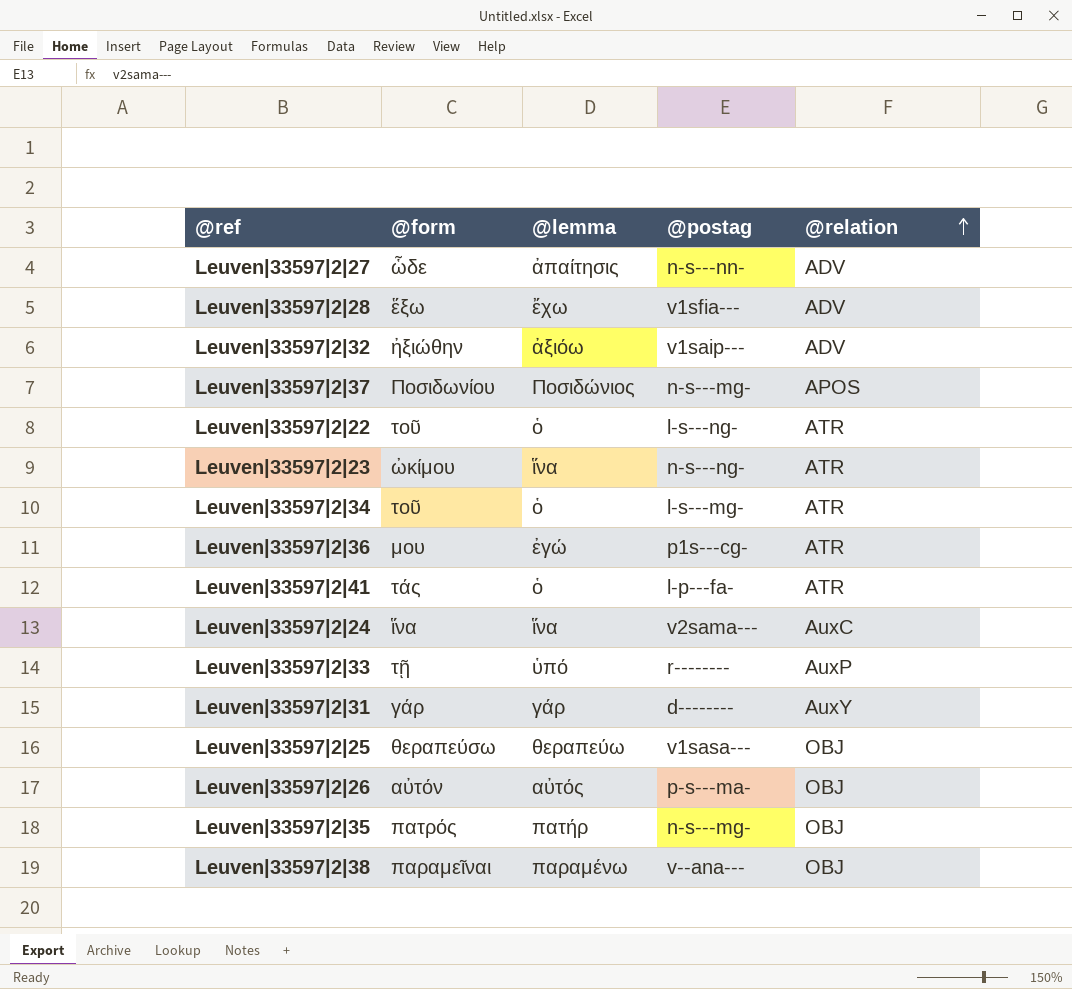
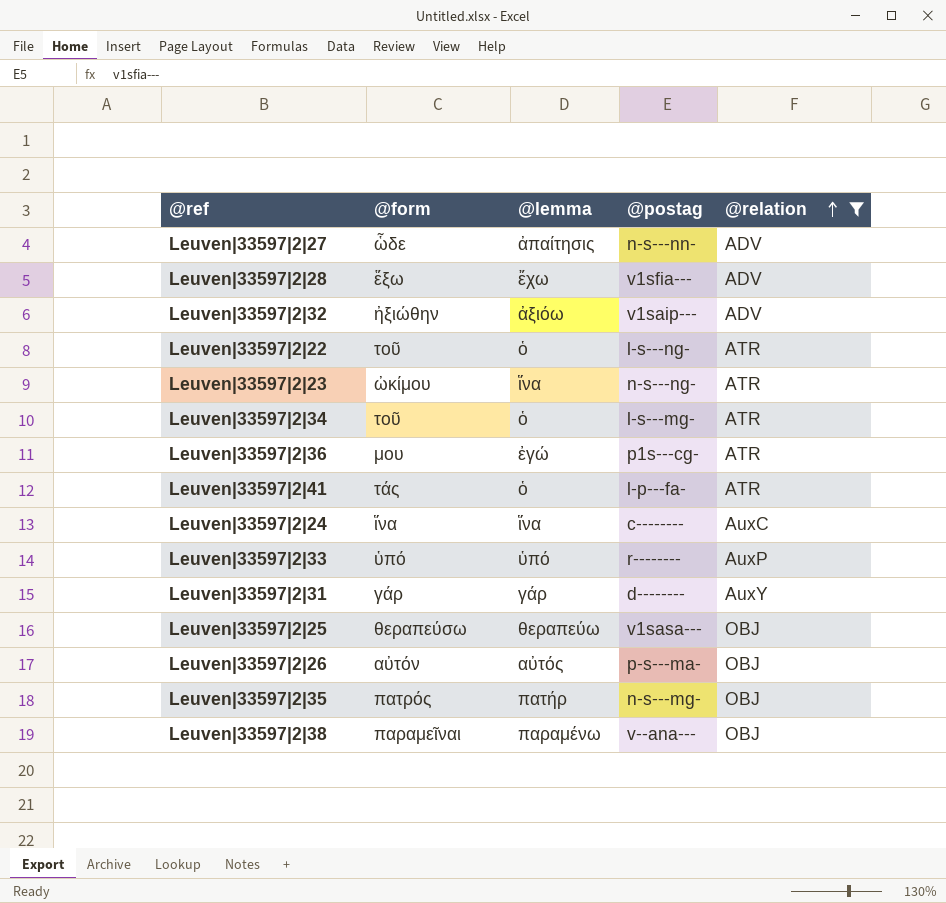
filter: none -> @relation != APOS
Leuven|33597|2|24 | @postag: v2sama--- -> c--------
Leuven|33597|2|33 | @form: τῇ -> ὑπό

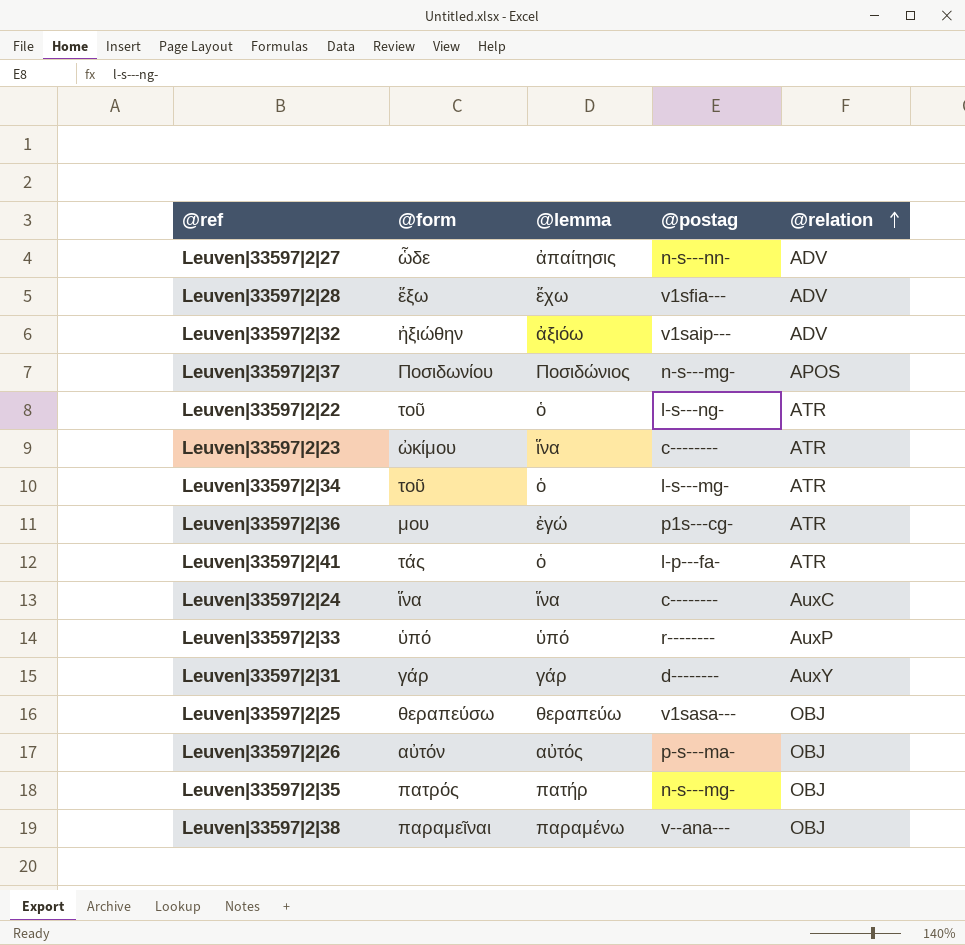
filter: @relation != APOS -> none
Leuven|33597|2|23 | @postag: n-s---ng- -> c--------

